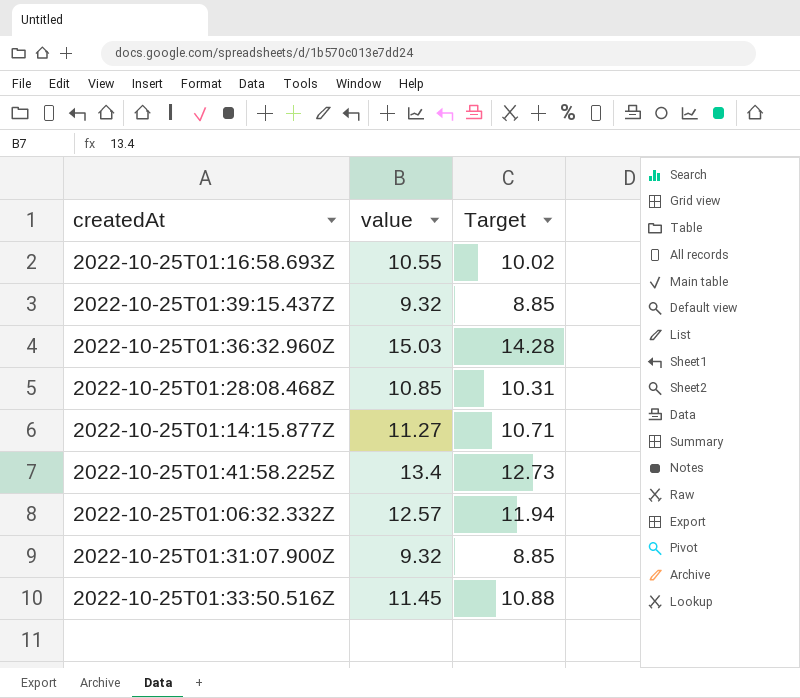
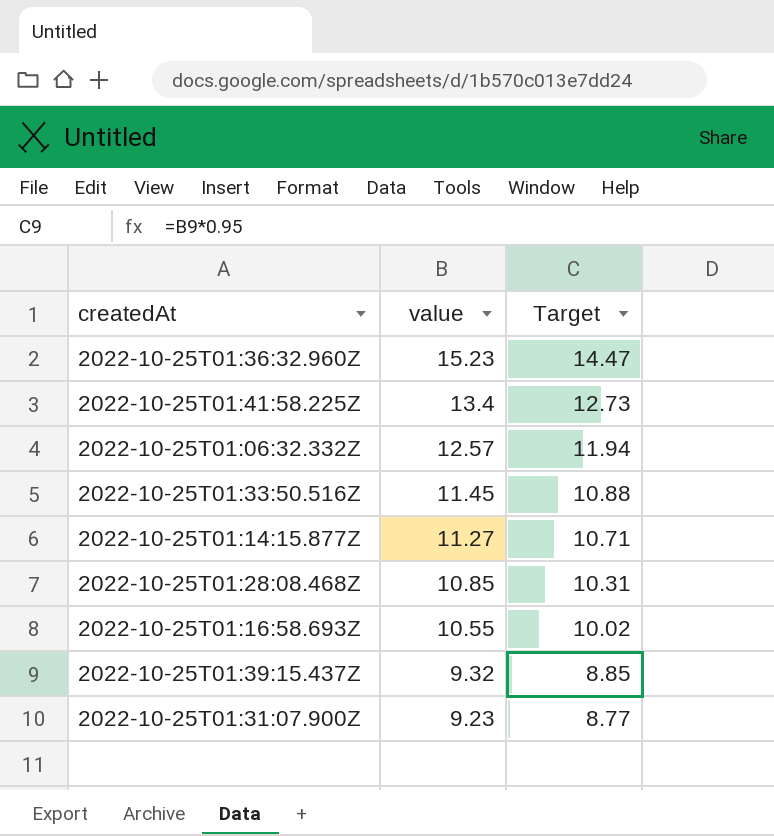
row order: none -> value descending
2022-10-25T01:36:32.960Z | value: 15.03 -> 15.23
2022-10-25T01:36:32.960Z | Target: 14.28 -> 14.47
2022-10-25T01:31:07.900Z | value: 9.32 -> 9.23
2022-10-25T01:31:07.900Z | Target: 8.85 -> 8.77

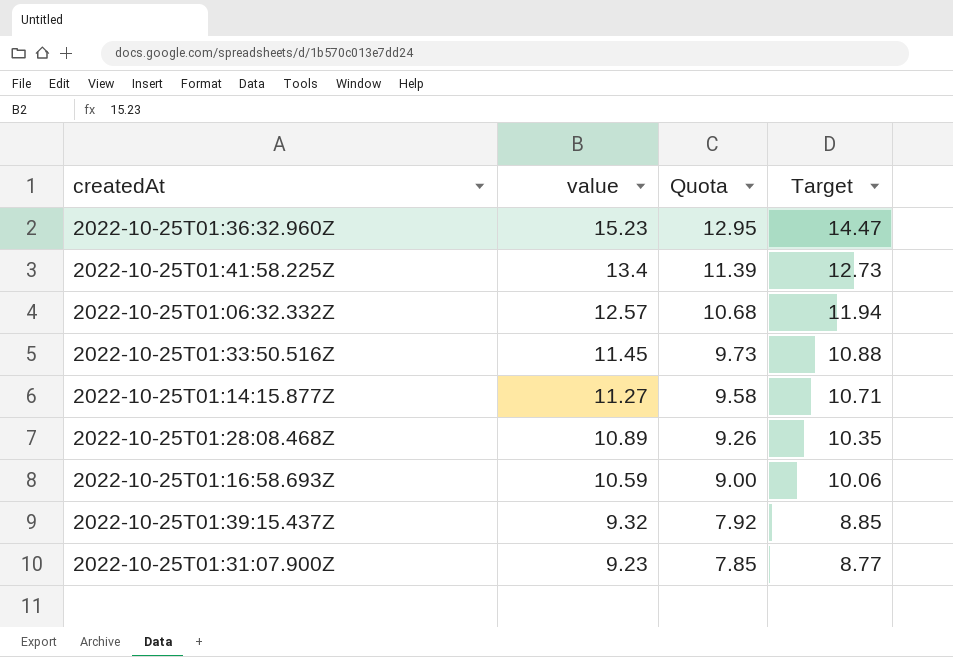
column Quota | formula: none -> [value] * 0.85
2022-10-25T01:28:08.468Z | value: 10.85 -> 10.89
2022-10-25T01:28:08.468Z | Target: 10.31 -> 10.35
2022-10-25T01:16:58.693Z | value: 10.55 -> 10.59
2022-10-25T01:16:58.693Z | Target: 10.02 -> 10.06

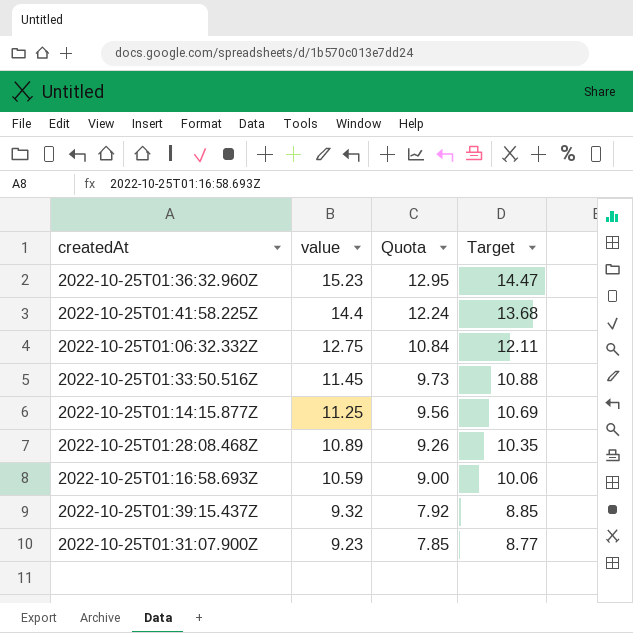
2022-10-25T01:41:58.225Z | value: 13.4 -> 14.4
2022-10-25T01:41:58.225Z | Quota: 11.39 -> 12.24
2022-10-25T01:41:58.225Z | Target: 12.73 -> 13.68
2022-10-25T01:06:32.332Z | value: 12.57 -> 12.75
2022-10-25T01:06:32.332Z | Quota: 10.68 -> 10.84
2022-10-25T01:06:32.332Z | Target: 11.94 -> 12.11
2022-10-25T01:14:15.877Z | value: 11.27 -> 11.25
2022-10-25T01:14:15.877Z | Quota: 9.58 -> 9.56
2022-10-25T01:14:15.877Z | Target: 10.71 -> 10.69

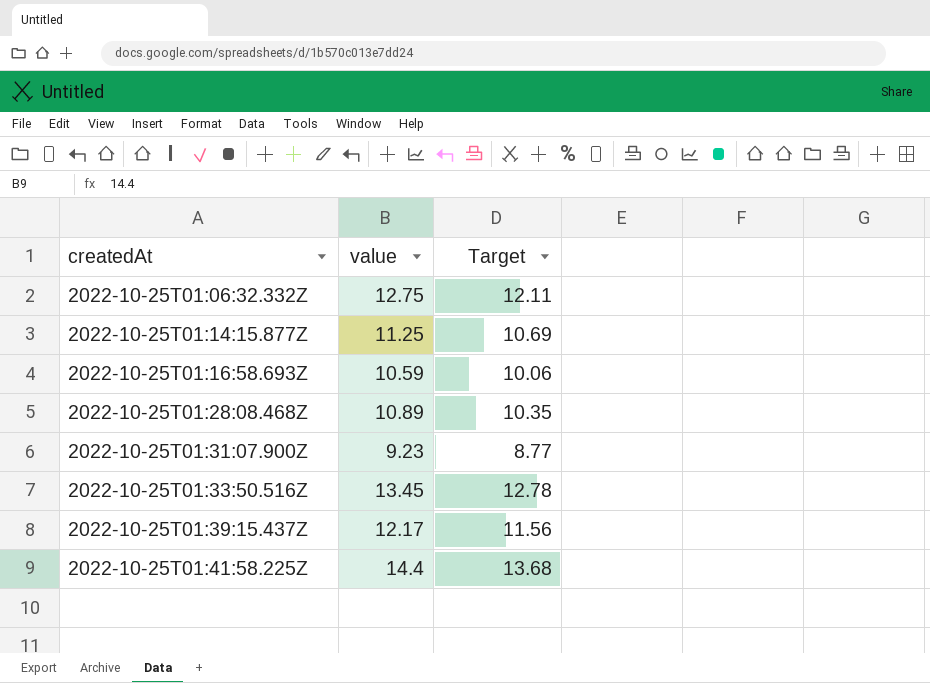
row order: value descending -> createdAt ascending
column Quota | formula: [value] * 0.85 -> none
row 2022-10-25T01:36:32.960Z: 15.23 | 12.95 | 14.47 -> none
2022-10-25T01:33:50.516Z | value: 11.45 -> 13.45
2022-10-25T01:33:50.516Z | Target: 10.88 -> 12.78
2022-10-25T01:39:15.437Z | value: 9.32 -> 12.17
2022-10-25T01:39:15.437Z | Target: 8.85 -> 11.56

